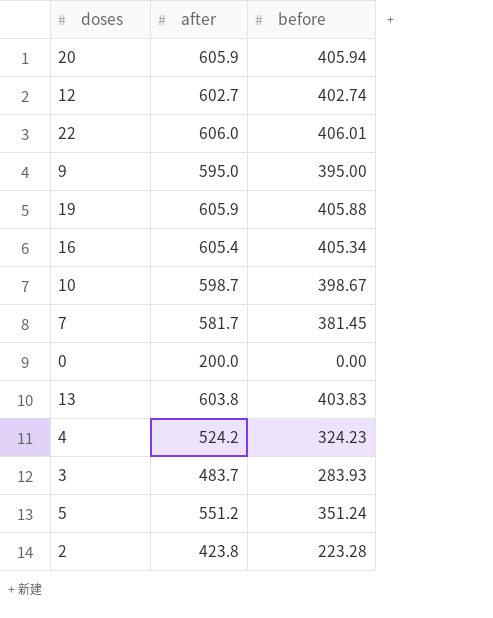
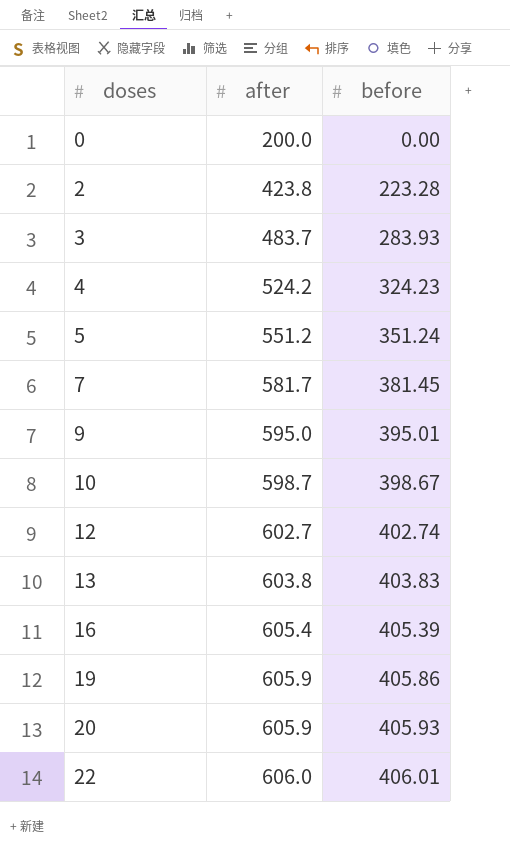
row order: none -> doses ascending
9 | before: 395.00 -> 395.01
16 | before: 405.34 -> 405.39
19 | before: 405.88 -> 405.86
20 | before: 405.94 -> 405.93

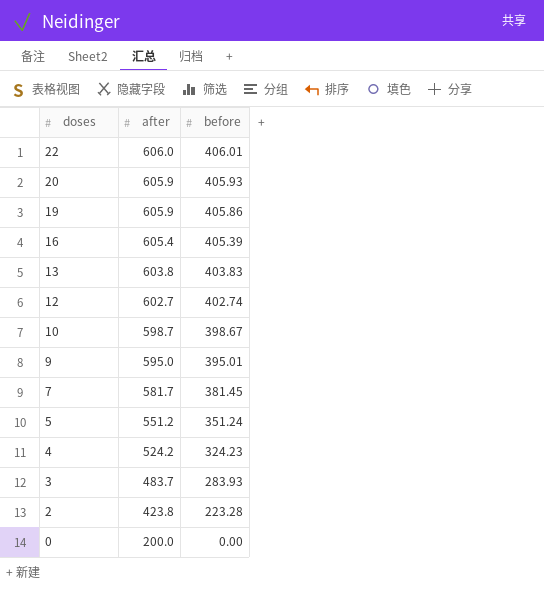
row order: doses ascending -> doses descending

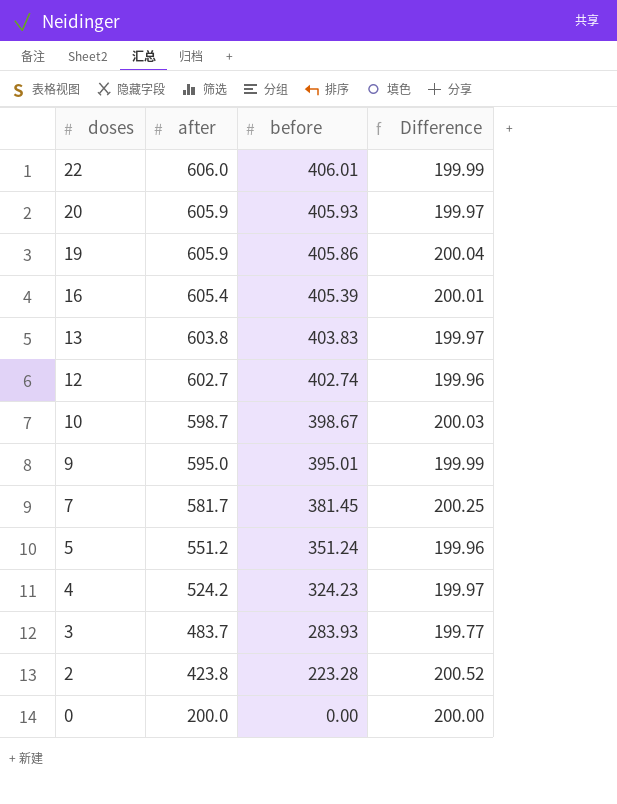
column Difference | formula: none -> [after] - [before]

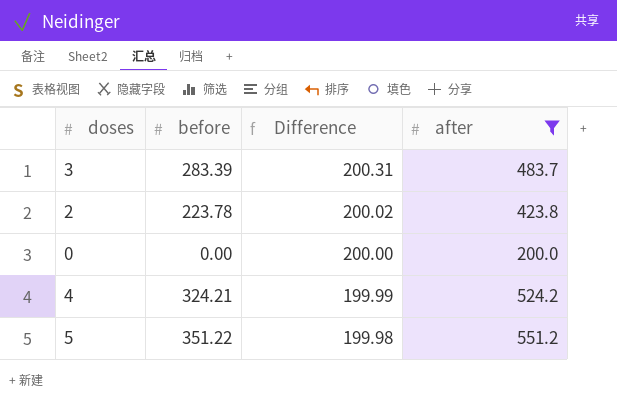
filter: none -> after <= 551.2
row order: doses descending -> Difference descending
column after | position: 2 -> 4
3 | before: 283.93 -> 283.39
3 | Difference: 199.77 -> 200.31
2 | before: 223.28 -> 223.78
2 | Difference: 200.52 -> 200.02
4 | before: 324.23 -> 324.21
4 | Difference: 199.97 -> 199.99
5 | before: 351.24 -> 351.22
5 | Difference: 199.96 -> 199.98

